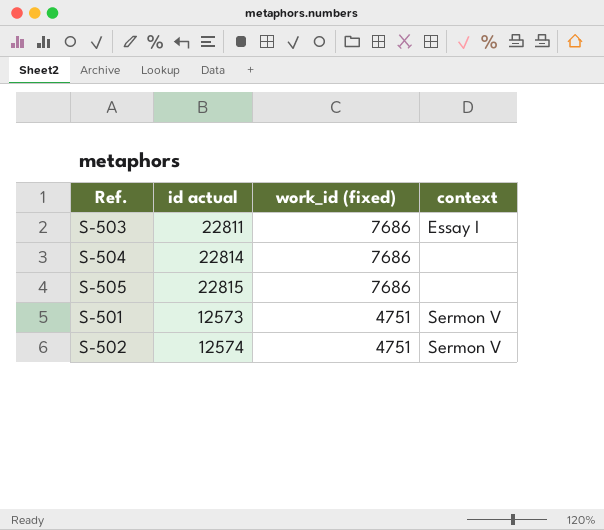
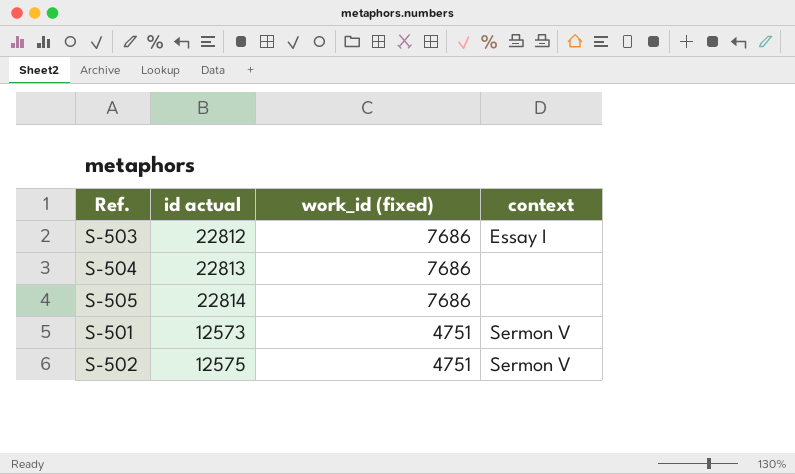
S-503 | id actual: 22811 -> 22812
S-504 | id actual: 22814 -> 22813
S-505 | id actual: 22815 -> 22814
S-502 | id actual: 12574 -> 12575

